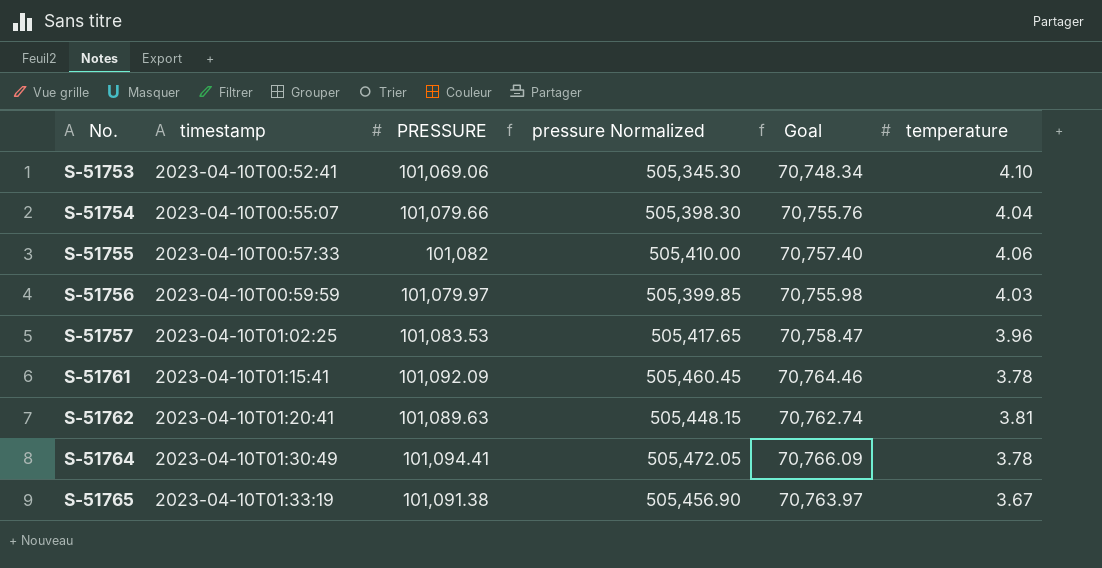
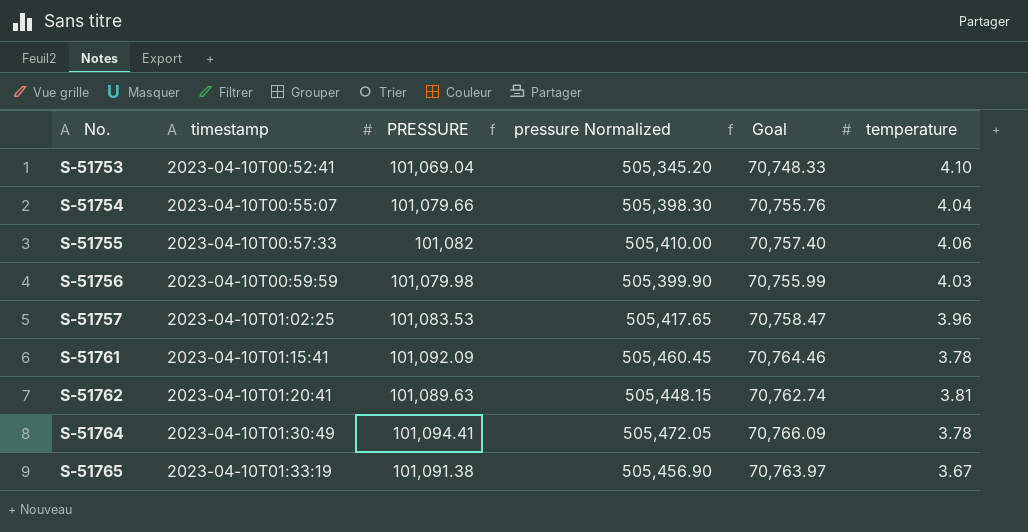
S-51753 | PRESSURE: 101,069.06 -> 101,069.04
S-51753 | pressure Normalized: 505,345.30 -> 505,345.20
S-51753 | Goal: 70,748.34 -> 70,748.33
S-51756 | PRESSURE: 101,079.97 -> 101,079.98
S-51756 | pressure Normalized: 505,399.85 -> 505,399.90
S-51756 | Goal: 70,755.98 -> 70,755.99

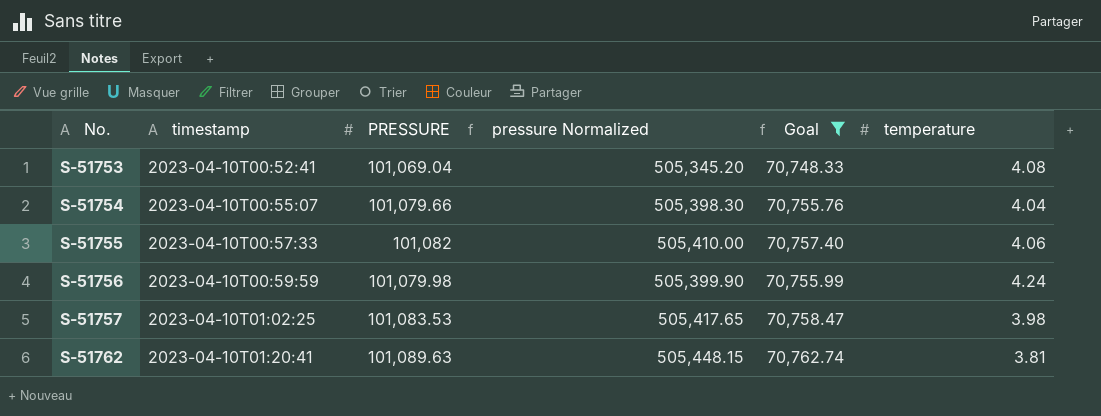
filter: none -> Goal <= 70,762.74
S-51753 | temperature: 4.10 -> 4.08
S-51756 | temperature: 4.03 -> 4.24
S-51757 | temperature: 3.96 -> 3.98

